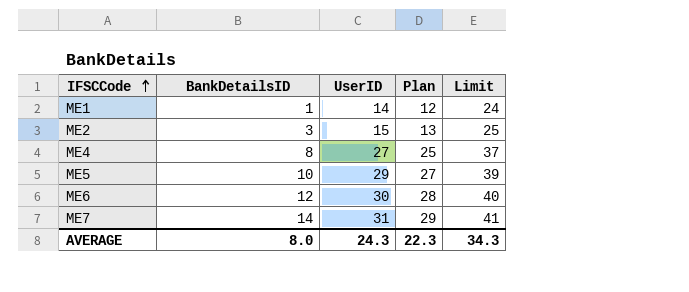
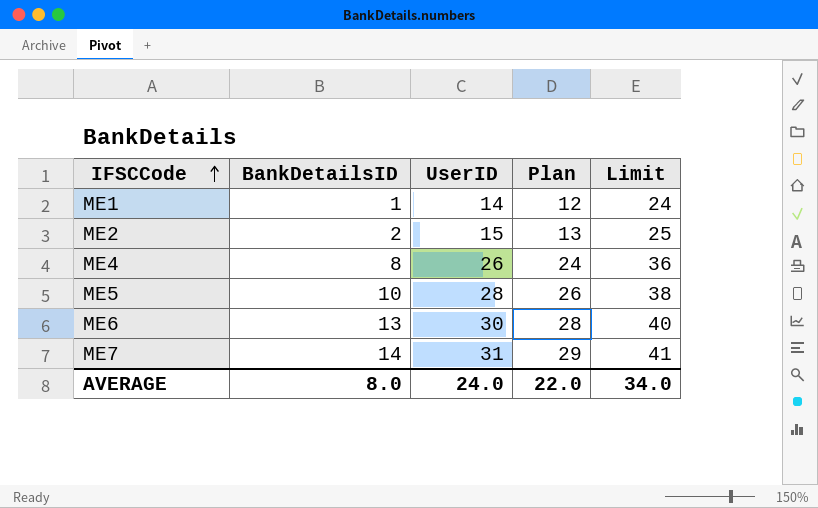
ME2 | BankDetailsID: 3 -> 2
ME4 | UserID: 27 -> 26
ME4 | Plan: 25 -> 24
ME4 | Limit: 37 -> 36
ME5 | UserID: 29 -> 28
ME5 | Plan: 27 -> 26
ME5 | Limit: 39 -> 38
ME6 | BankDetailsID: 12 -> 13
AVERAGE | UserID: 24.3 -> 24.0
AVERAGE | Plan: 22.3 -> 22.0
AVERAGE | Limit: 34.3 -> 34.0

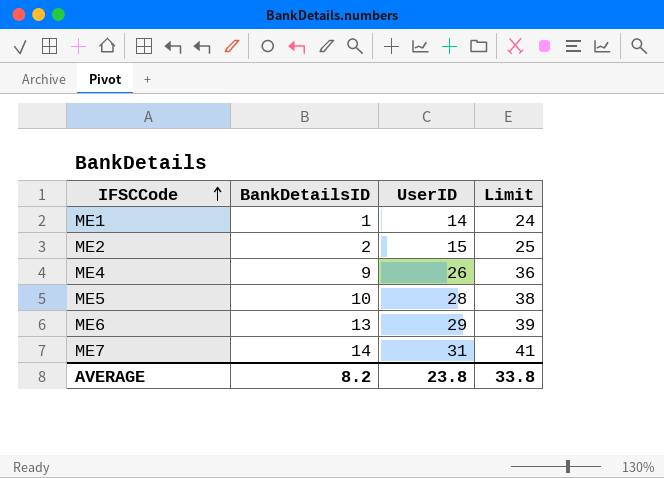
column Plan | formula: [UserID] - 2 -> none
ME4 | BankDetailsID: 8 -> 9
ME6 | UserID: 30 -> 29
ME6 | Limit: 40 -> 39
AVERAGE | BankDetailsID: 8.0 -> 8.2
AVERAGE | UserID: 24.0 -> 23.8
AVERAGE | Limit: 34.0 -> 33.8

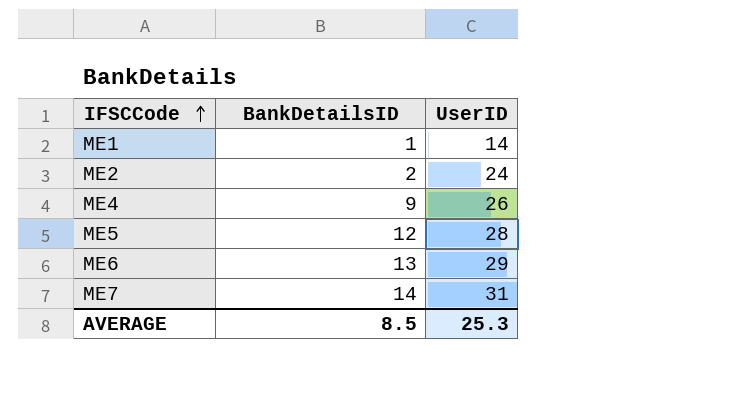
column Limit | formula: [UserID] + 10 -> none
ME2 | UserID: 15 -> 24
ME5 | BankDetailsID: 10 -> 12
AVERAGE | BankDetailsID: 8.2 -> 8.5
AVERAGE | UserID: 23.8 -> 25.3

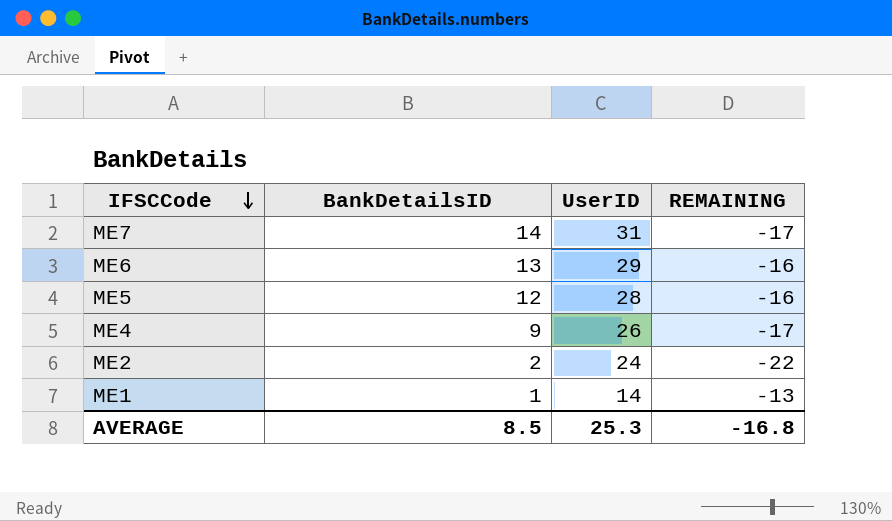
row order: IFSCCode ascending -> IFSCCode descending
column REMAINING | formula: none -> [BankDetailsID] - [UserID]

